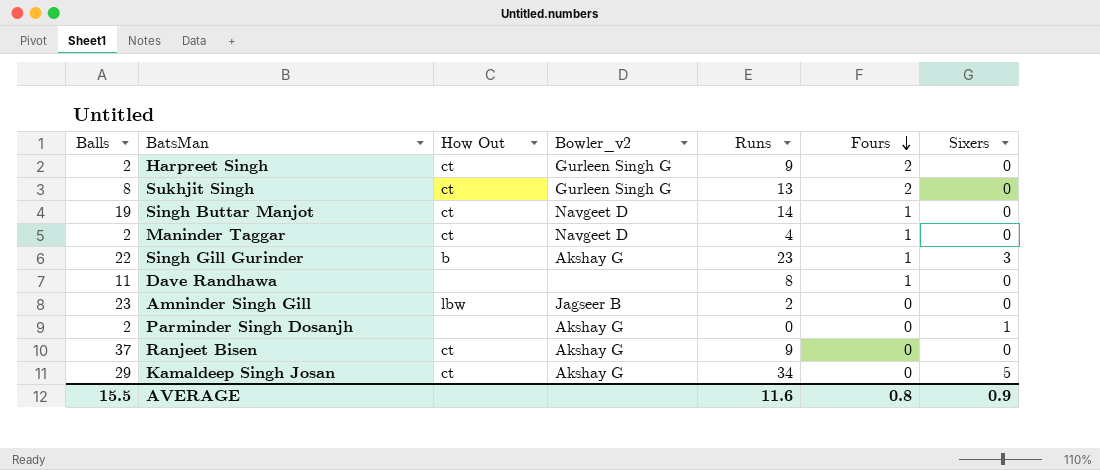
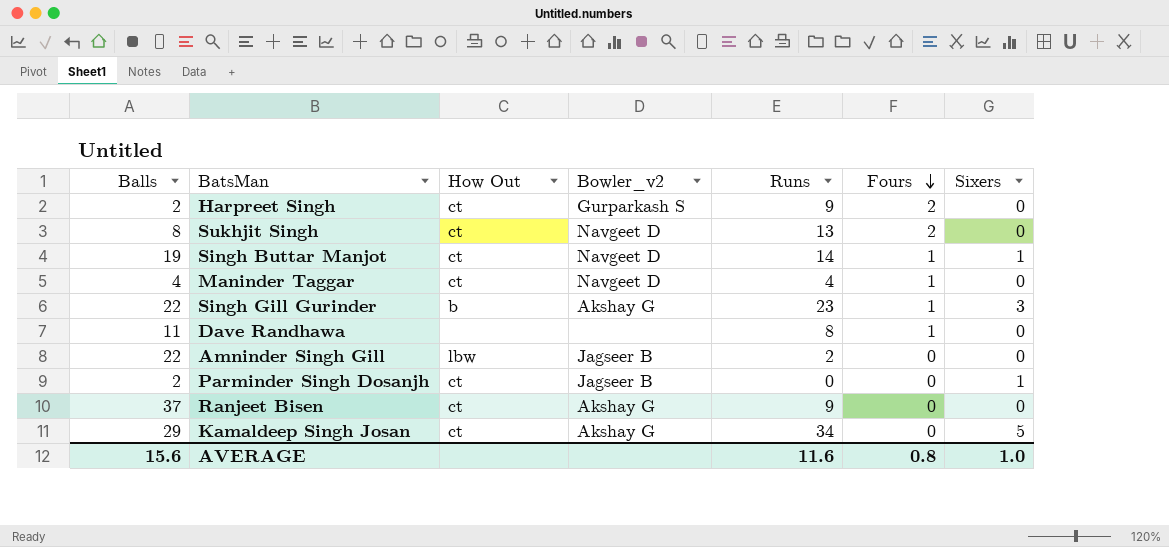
Harpreet Singh | Bowler_v2: Gurleen Singh G -> Gurparkash S
Sukhjit Singh | Bowler_v2: Gurleen Singh G -> Navgeet D
Singh Buttar Manjot | Sixers: 0 -> 1
Maninder Taggar | Balls: 2 -> 4
Amninder Singh Gill | Balls: 23 -> 22
Parminder Singh Dosanjh | How Out: none -> ct
Parminder Singh Dosanjh | Bowler_v2: Akshay G -> Jagseer B
AVERAGE | Balls: 15.5 -> 15.6
AVERAGE | Sixers: 0.9 -> 1.0

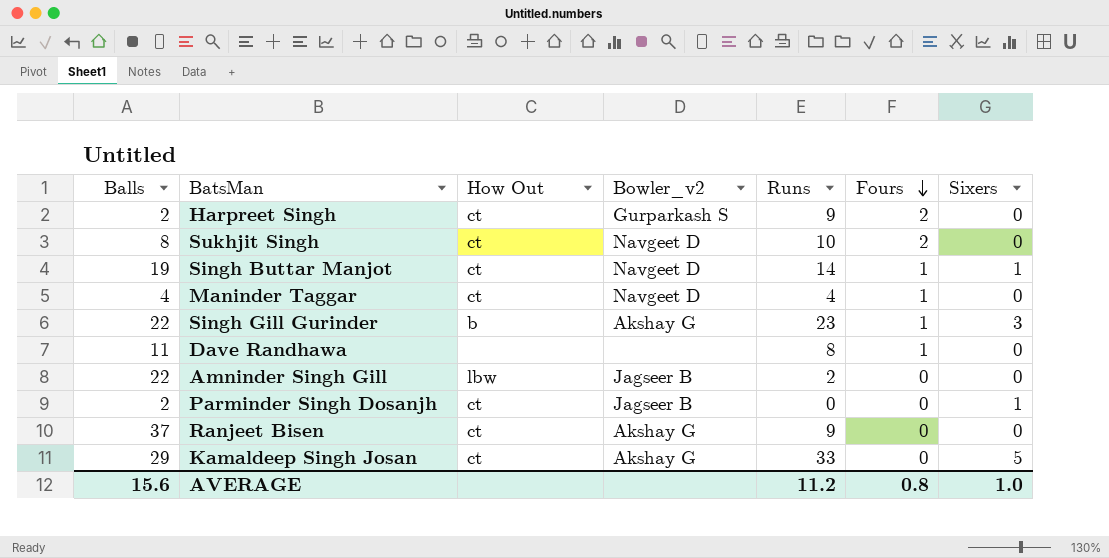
Sukhjit Singh | Runs: 13 -> 10
Kamaldeep Singh Josan | Runs: 34 -> 33
AVERAGE | Runs: 11.6 -> 11.2

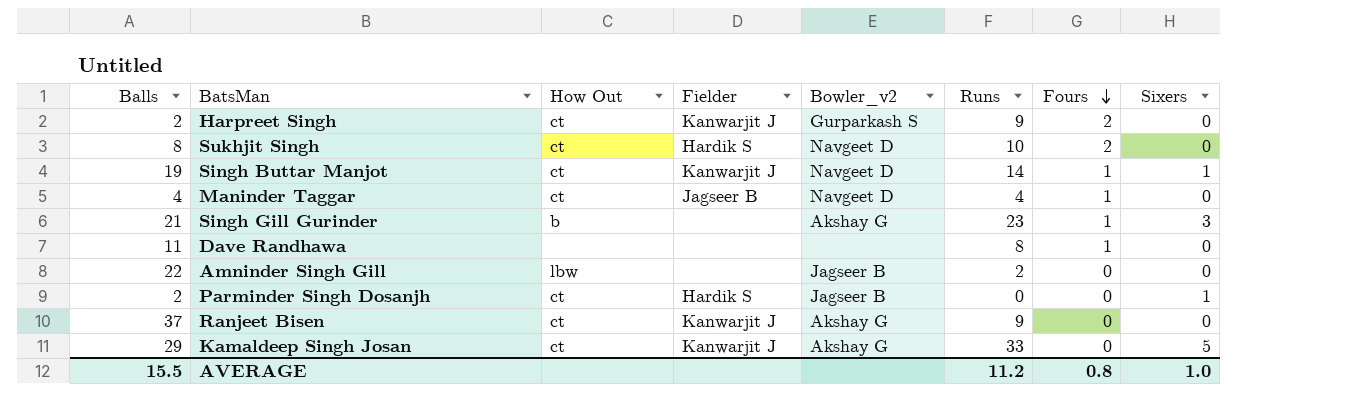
column Fielder | position: none -> 4
Singh Gill Gurinder | Balls: 22 -> 21
AVERAGE | Balls: 15.6 -> 15.5

